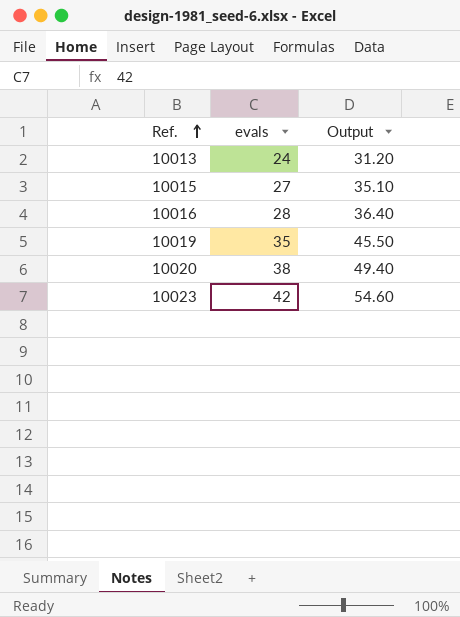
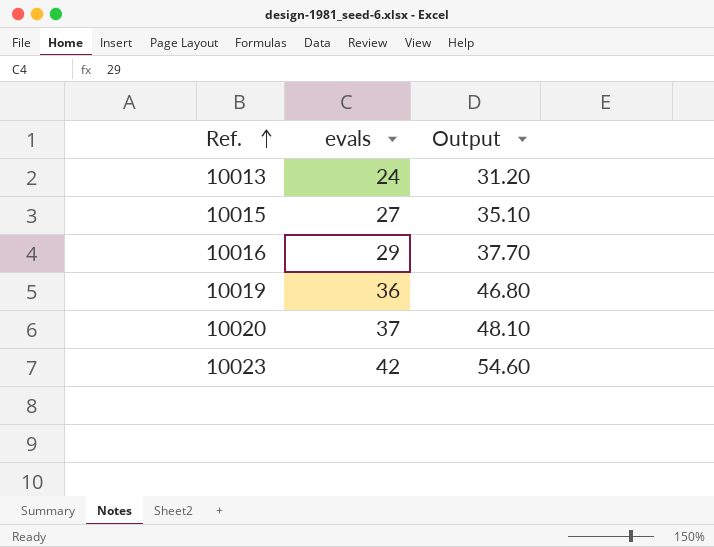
10016 | evals: 28 -> 29
10016 | Output: 36.40 -> 37.70
10019 | evals: 35 -> 36
10019 | Output: 45.50 -> 46.80
10020 | evals: 38 -> 37
10020 | Output: 49.40 -> 48.10

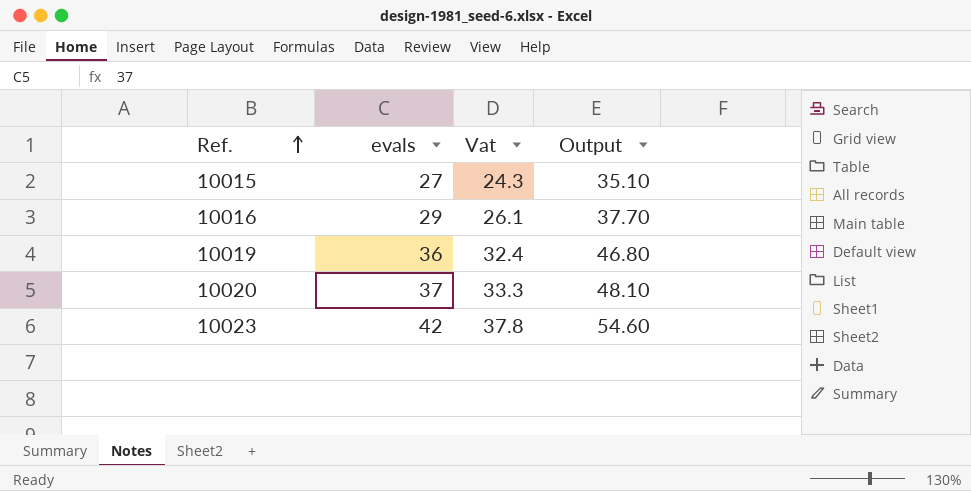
column Vat | formula: none -> [evals] * 0.9
row 10013: 24 | 31.20 -> none

